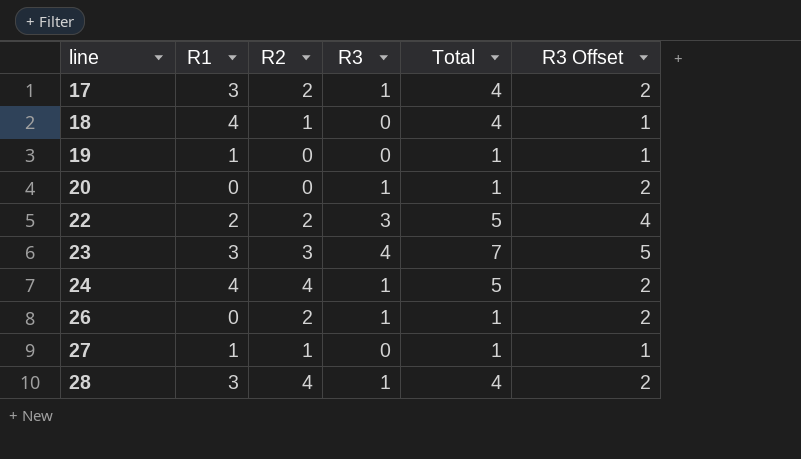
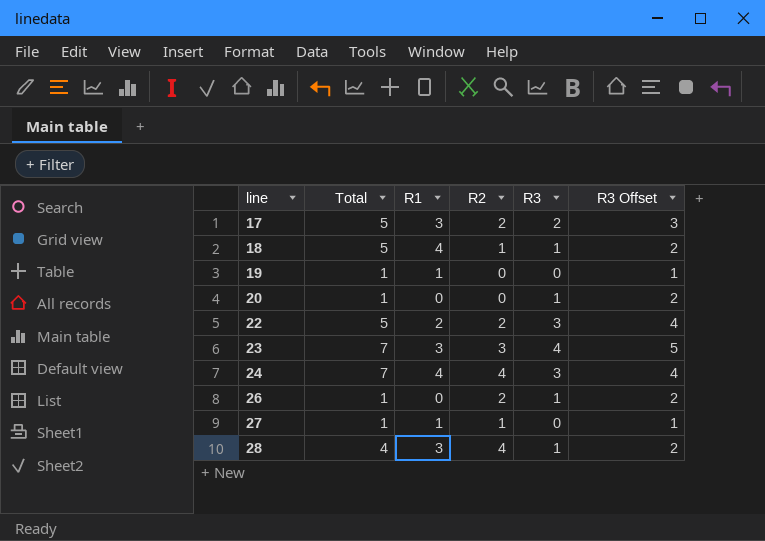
column Total | position: 5 -> 2
17 | Total: 4 -> 5
17 | R3: 1 -> 2
17 | R3 Offset: 2 -> 3
18 | Total: 4 -> 5
18 | R3: 0 -> 1
18 | R3 Offset: 1 -> 2
24 | Total: 5 -> 7
24 | R3: 1 -> 3
24 | R3 Offset: 2 -> 4

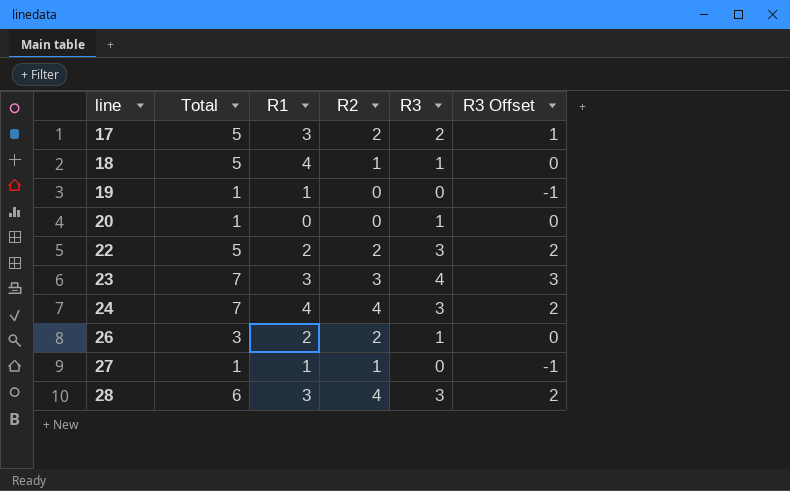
column R3 Offset | formula: [R3] + 1 -> [R3] - 1
26 | Total: 1 -> 3
26 | R1: 0 -> 2
28 | Total: 4 -> 6
28 | R3: 1 -> 3

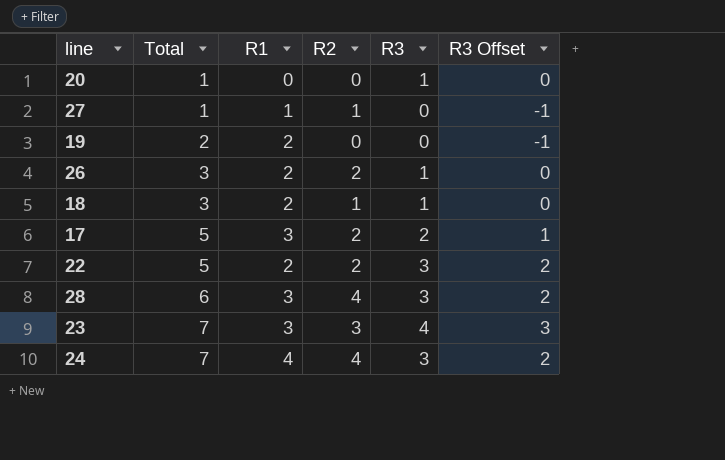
row order: line ascending -> Total ascending
19 | Total: 1 -> 2
19 | R1: 1 -> 2
18 | Total: 5 -> 3
18 | R1: 4 -> 2

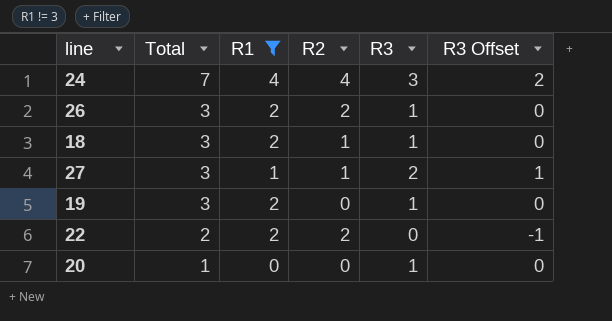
filter: none -> R1 != 3
row order: Total ascending -> Total descending
27 | Total: 1 -> 3
27 | R3: 0 -> 2
27 | R3 Offset: -1 -> 1
19 | Total: 2 -> 3
19 | R3: 0 -> 1
19 | R3 Offset: -1 -> 0
22 | Total: 5 -> 2
22 | R3: 3 -> 0
22 | R3 Offset: 2 -> -1

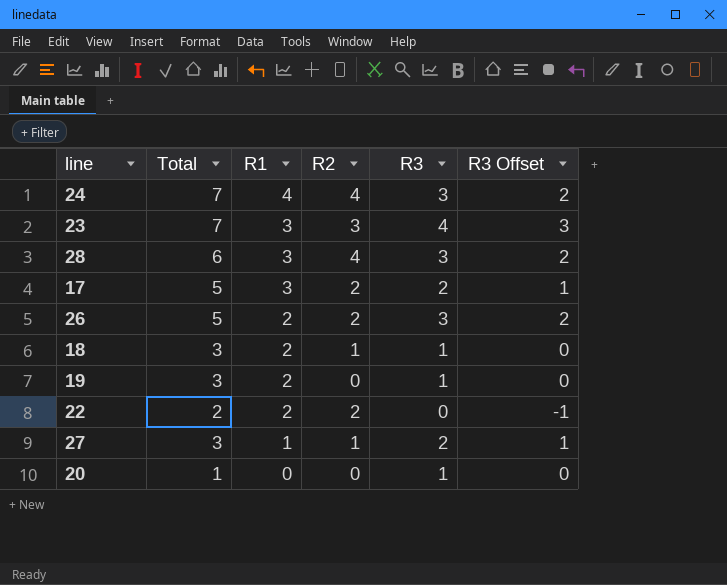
filter: R1 != 3 -> none
row order: Total descending -> R1 descending
26 | Total: 3 -> 5
26 | R3: 1 -> 3
26 | R3 Offset: 0 -> 2

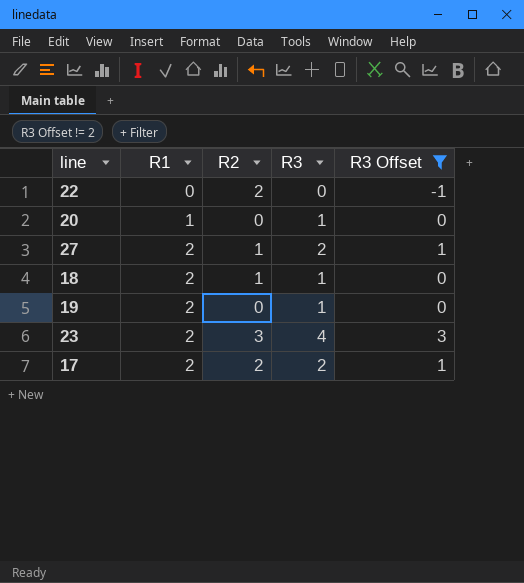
filter: none -> R3 Offset != 2
row order: R1 descending -> R1 ascending
column Total | formula: [R1] + [R3] -> none
22 | R1: 2 -> 0
20 | R1: 0 -> 1
27 | R1: 1 -> 2
23 | R1: 3 -> 2
17 | R1: 3 -> 2

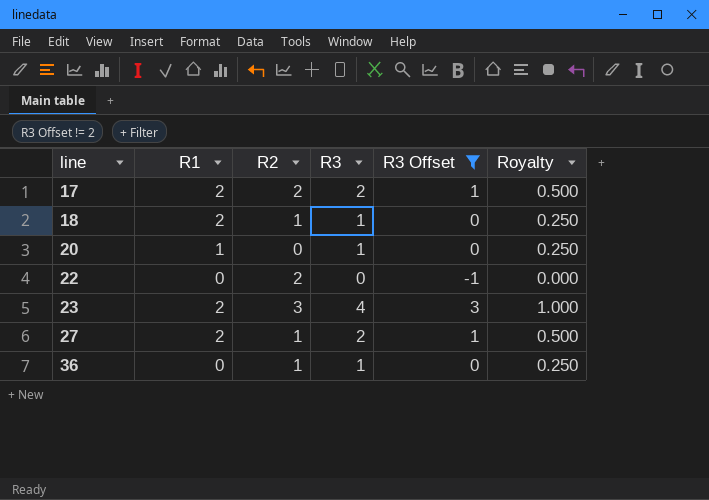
row order: R1 ascending -> line ascending
column Royalty | formula: none -> [R3] * 0.25
row 19: 2 | 0 | 1 | 0 -> none
row 36: none -> 0 | 1 | 1 | 0 | 0.250

